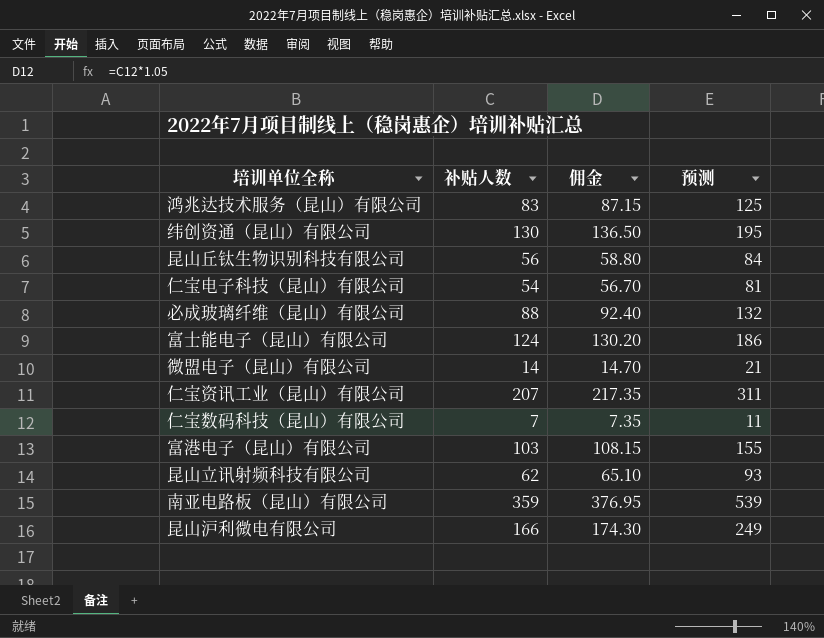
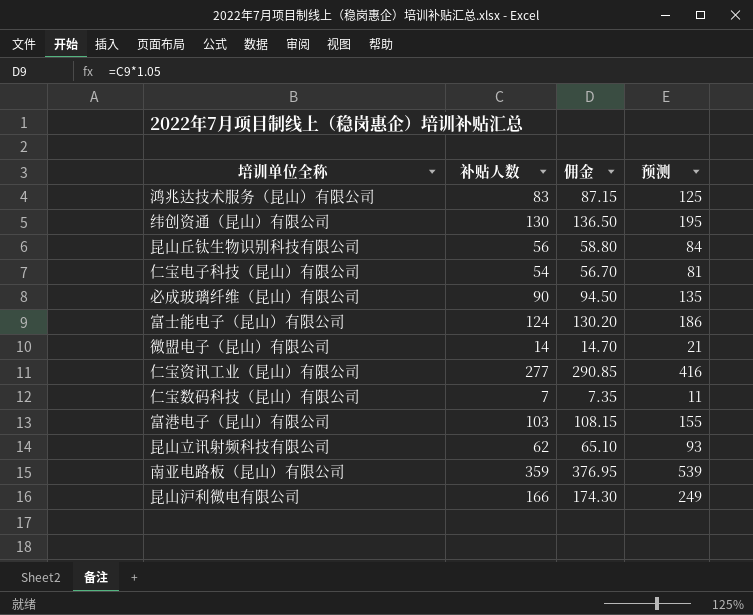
必成玻璃纤维（昆山）有限公司 | 补贴人数: 88 -> 90
必成玻璃纤维（昆山）有限公司 | 佣金: 92.40 -> 94.50
必成玻璃纤维（昆山）有限公司 | 预测: 132 -> 135
仁宝资讯工业（昆山）有限公司 | 补贴人数: 207 -> 277
仁宝资讯工业（昆山）有限公司 | 佣金: 217.35 -> 290.85
仁宝资讯工业（昆山）有限公司 | 预测: 311 -> 416

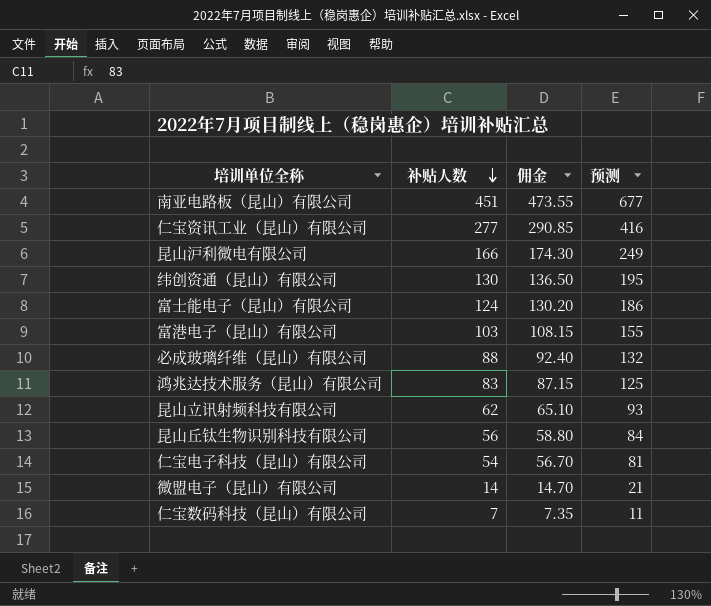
row order: none -> 补贴人数 descending
南亚电路板（昆山）有限公司 | 补贴人数: 359 -> 451
南亚电路板（昆山）有限公司 | 佣金: 376.95 -> 473.55
南亚电路板（昆山）有限公司 | 预测: 539 -> 677
必成玻璃纤维（昆山）有限公司 | 补贴人数: 90 -> 88
必成玻璃纤维（昆山）有限公司 | 佣金: 94.50 -> 92.40
必成玻璃纤维（昆山）有限公司 | 预测: 135 -> 132

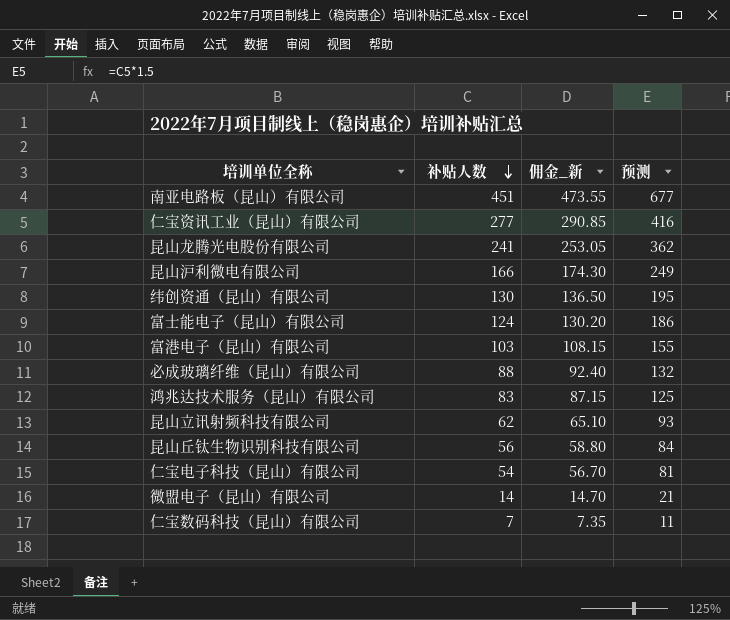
column name: 佣金 -> 佣金_新
row 昆山龙腾光电股份有限公司: none -> 241 | 253.05 | 362

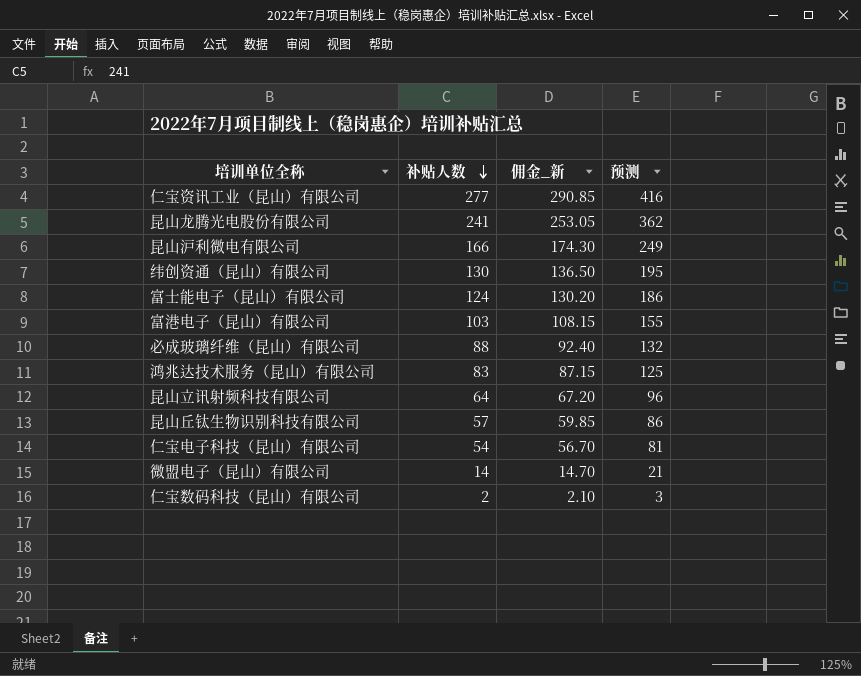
row 南亚电路板（昆山）有限公司: 451 | 473.55 | 677 -> none
昆山立讯射频科技有限公司 | 补贴人数: 62 -> 64
昆山立讯射频科技有限公司 | 佣金_新: 65.10 -> 67.20
昆山立讯射频科技有限公司 | 预测: 93 -> 96
昆山丘钛生物识别科技有限公司 | 补贴人数: 56 -> 57
昆山丘钛生物识别科技有限公司 | 佣金_新: 58.80 -> 59.85
昆山丘钛生物识别科技有限公司 | 预测: 84 -> 86
仁宝数码科技（昆山）有限公司 | 补贴人数: 7 -> 2
仁宝数码科技（昆山）有限公司 | 佣金_新: 7.35 -> 2.10
仁宝数码科技（昆山）有限公司 | 预测: 11 -> 3

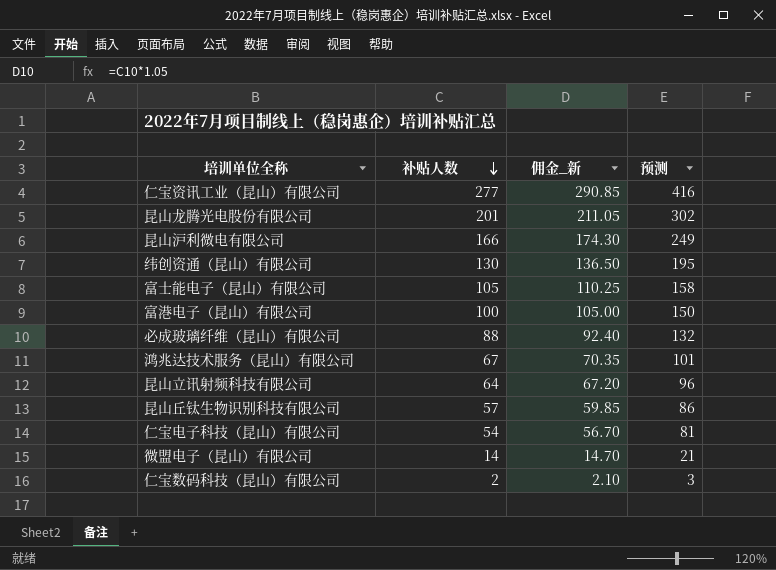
昆山龙腾光电股份有限公司 | 补贴人数: 241 -> 201
昆山龙腾光电股份有限公司 | 佣金_新: 253.05 -> 211.05
昆山龙腾光电股份有限公司 | 预测: 362 -> 302
富士能电子（昆山）有限公司 | 补贴人数: 124 -> 105
富士能电子（昆山）有限公司 | 佣金_新: 130.20 -> 110.25
富士能电子（昆山）有限公司 | 预测: 186 -> 158
富港电子（昆山）有限公司 | 补贴人数: 103 -> 100
富港电子（昆山）有限公司 | 佣金_新: 108.15 -> 105.00
富港电子（昆山）有限公司 | 预测: 155 -> 150
鸿兆达技术服务（昆山）有限公司 | 补贴人数: 83 -> 67
鸿兆达技术服务（昆山）有限公司 | 佣金_新: 87.15 -> 70.35
鸿兆达技术服务（昆山）有限公司 | 预测: 125 -> 101

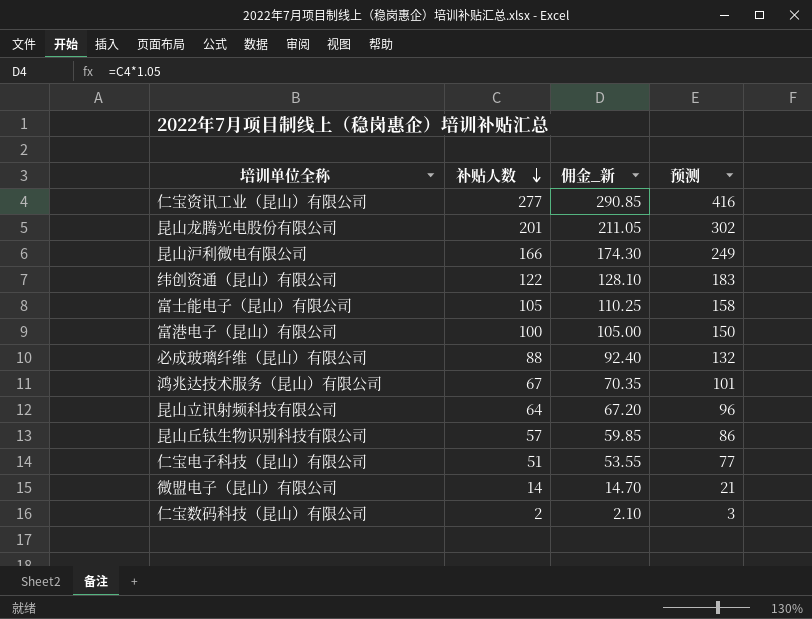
纬创资通（昆山）有限公司 | 补贴人数: 130 -> 122
纬创资通（昆山）有限公司 | 佣金_新: 136.50 -> 128.10
纬创资通（昆山）有限公司 | 预测: 195 -> 183
仁宝电子科技（昆山）有限公司 | 补贴人数: 54 -> 51
仁宝电子科技（昆山）有限公司 | 佣金_新: 56.70 -> 53.55
仁宝电子科技（昆山）有限公司 | 预测: 81 -> 77

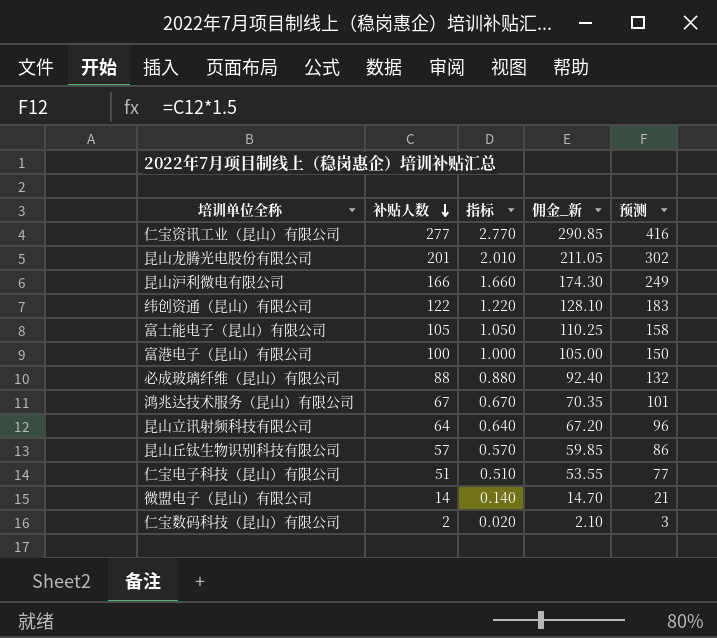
column 指标 | formula: none -> [补贴人数] * 0.01

